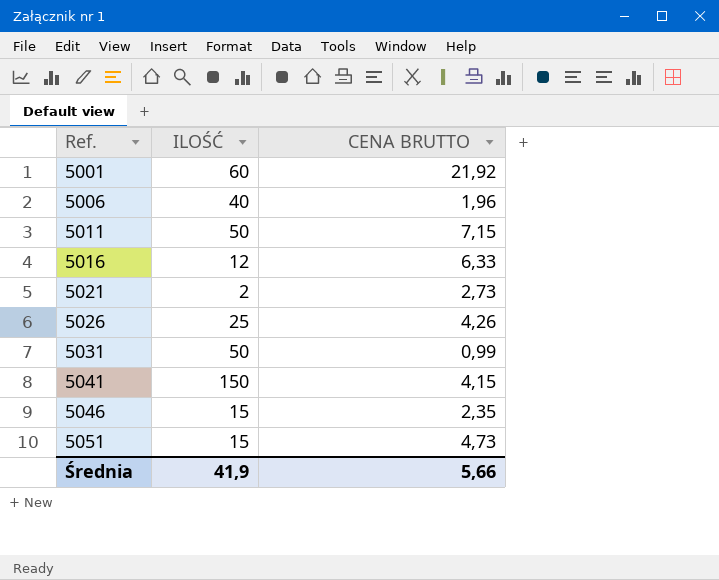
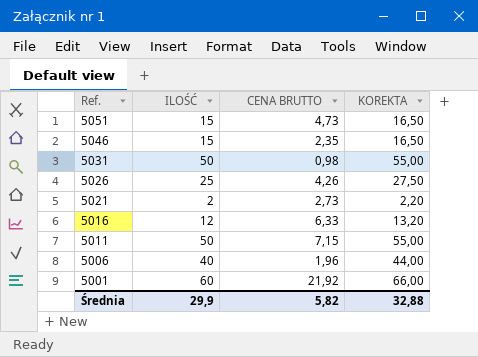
row order: Ref. ascending -> Ref. descending
column KOREKTA | formula: none -> [ILOŚĆ] * 1,1
row 5041: 150 | 4,15 -> none
5031 | CENA BRUTTO: 0,99 -> 0,98
Średnia | ILOŚĆ: 41,9 -> 29,9
Średnia | CENA BRUTTO: 5,66 -> 5,82

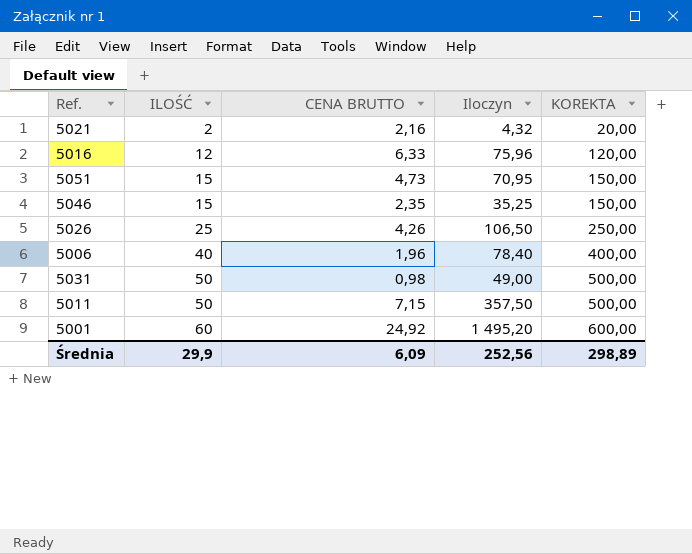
row order: Ref. descending -> ILOŚĆ ascending
column Iloczyn | formula: none -> [ILOŚĆ] * [CENA BRUTTO]
column KOREKTA | formula: [ILOŚĆ] * 1,1 -> [ILOŚĆ] * 10
5021 | CENA BRUTTO: 2,73 -> 2,16
5001 | CENA BRUTTO: 21,92 -> 24,92
Średnia | CENA BRUTTO: 5,82 -> 6,09
Średnia | KOREKTA: 32,88 -> 298,89

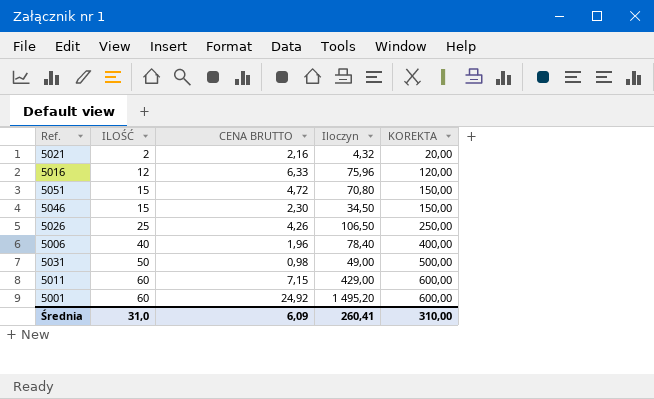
5051 | CENA BRUTTO: 4,73 -> 4,72
5051 | Iloczyn: 70,95 -> 70,80
5046 | CENA BRUTTO: 2,35 -> 2,30
5046 | Iloczyn: 35,25 -> 34,50
5011 | ILOŚĆ: 50 -> 60
5011 | Iloczyn: 357,50 -> 429,00
5011 | KOREKTA: 500,00 -> 600,00
Średnia | ILOŚĆ: 29,9 -> 31,0
Średnia | Iloczyn: 252,56 -> 260,41
Średnia | KOREKTA: 298,89 -> 310,00

